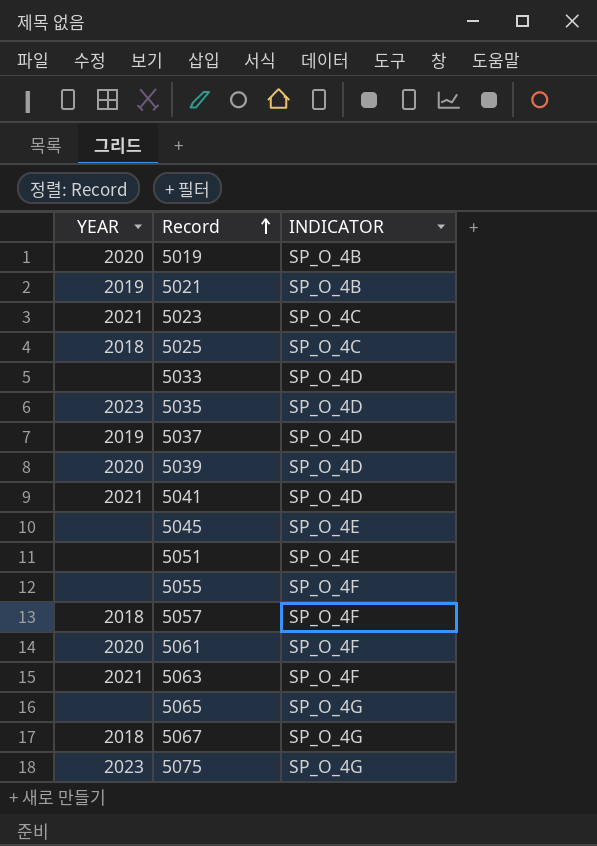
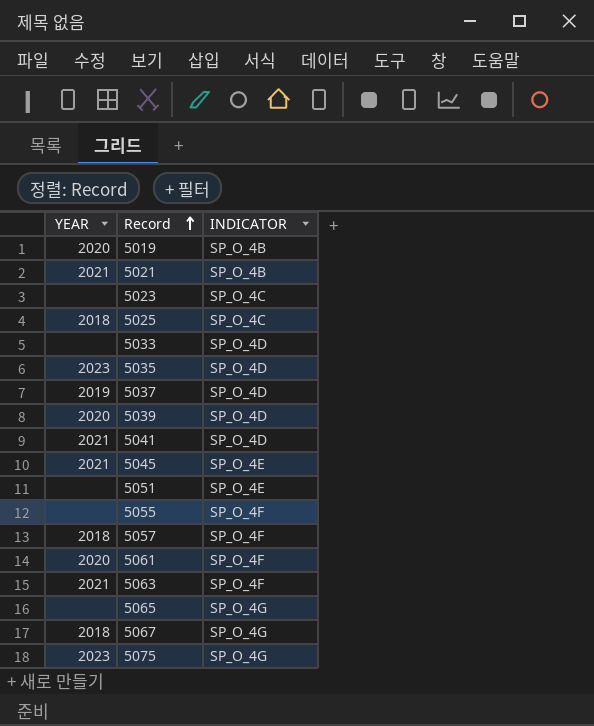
5021 | YEAR: 2019 -> 2021
5023 | YEAR: 2021 -> none
5045 | YEAR: none -> 2021

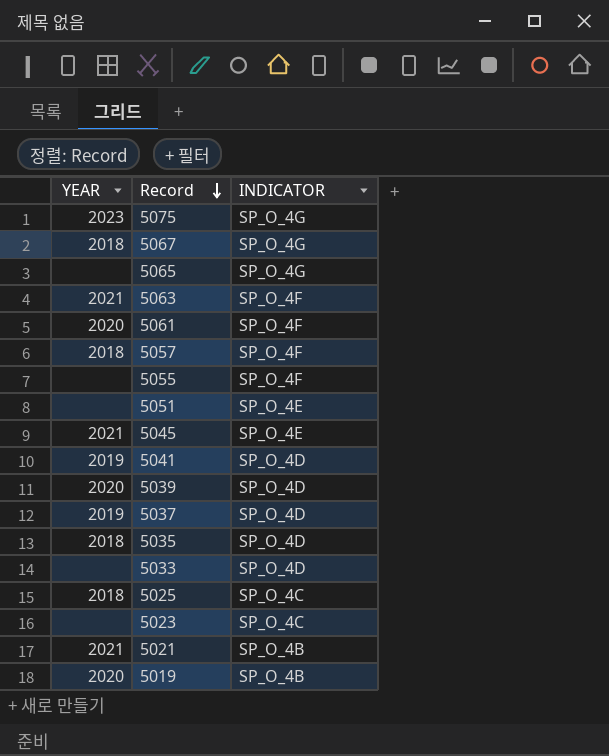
row order: Record ascending -> Record descending
5041 | YEAR: 2021 -> 2019
5035 | YEAR: 2023 -> 2018

